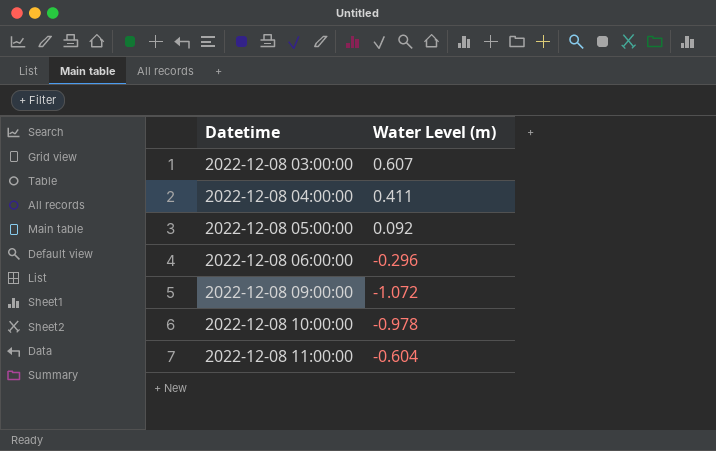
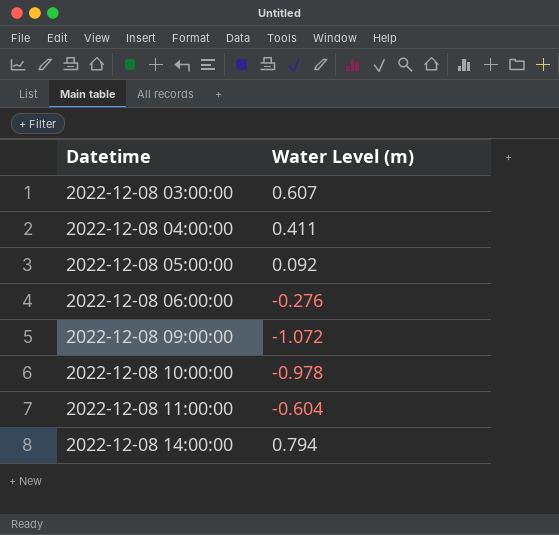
2022-12-08 06:00:00 | Water Level (m): -0.296 -> -0.276
row 2022-12-08 14:00:00: none -> 0.794

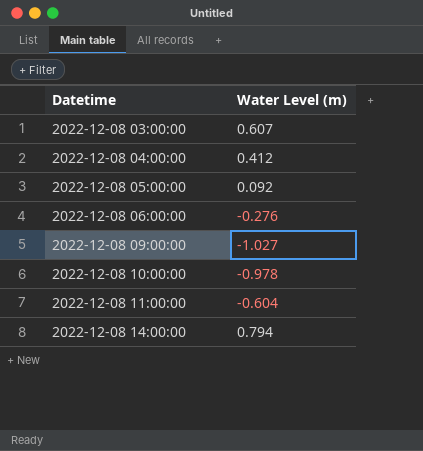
2022-12-08 04:00:00 | Water Level (m): 0.411 -> 0.412
2022-12-08 09:00:00 | Water Level (m): -1.072 -> -1.027

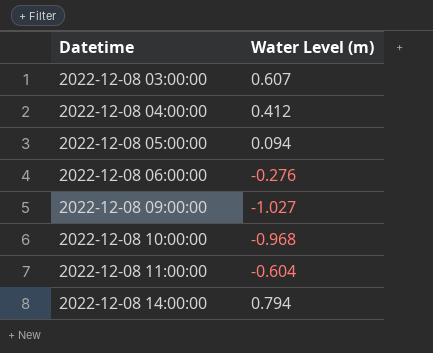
2022-12-08 05:00:00 | Water Level (m): 0.092 -> 0.094
2022-12-08 10:00:00 | Water Level (m): -0.978 -> -0.968

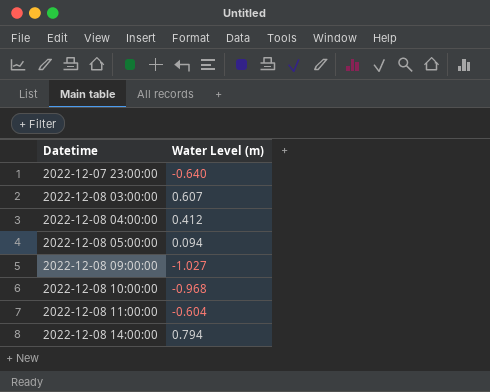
row 2022-12-08 06:00:00: -0.276 -> none
row 2022-12-07 23:00:00: none -> -0.640

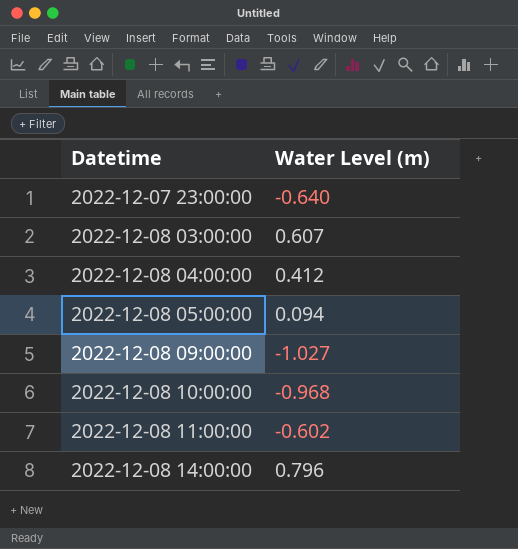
2022-12-08 11:00:00 | Water Level (m): -0.604 -> -0.602
2022-12-08 14:00:00 | Water Level (m): 0.794 -> 0.796

